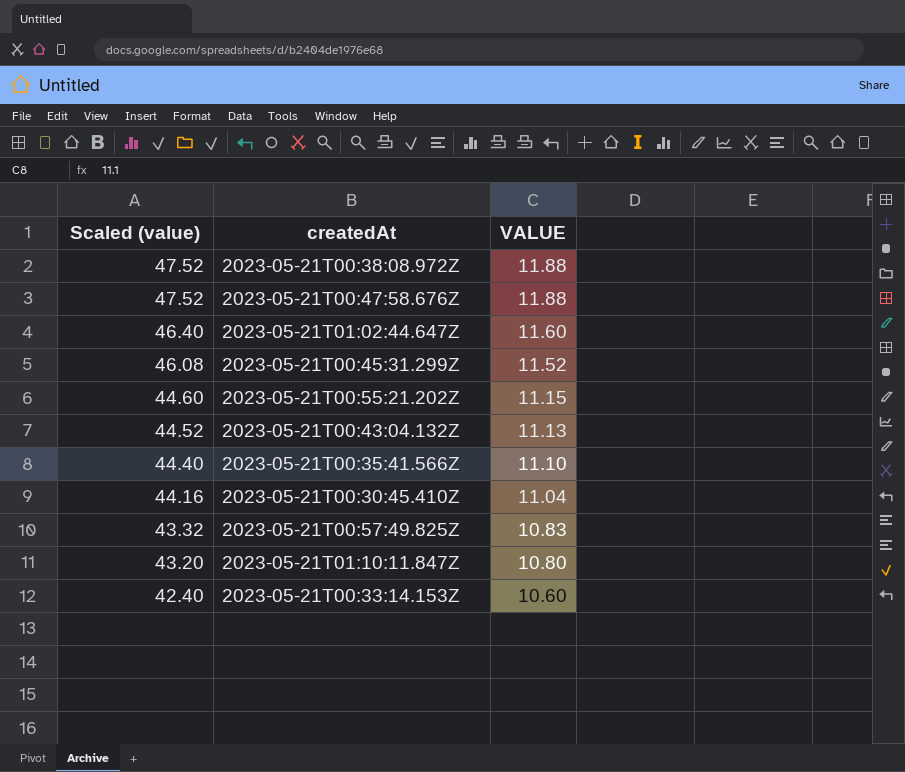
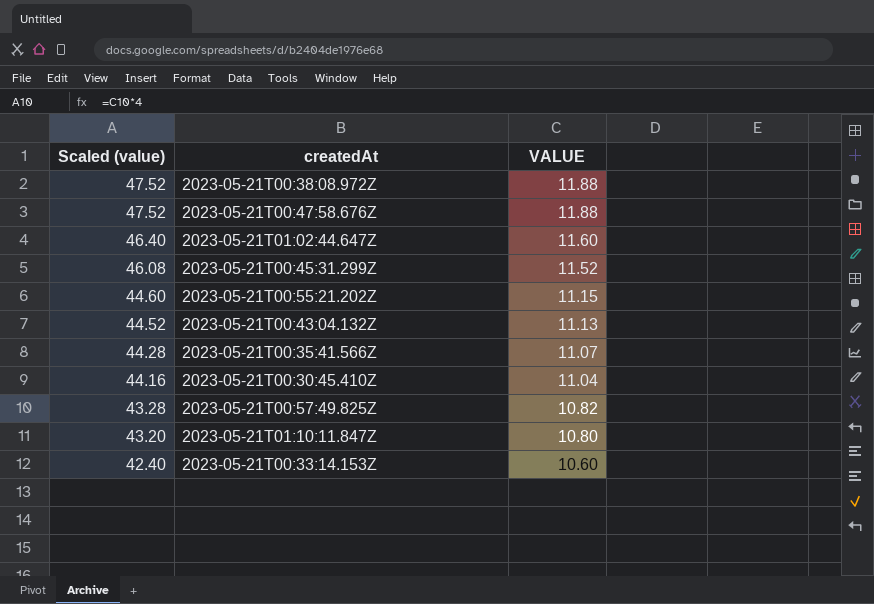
2023-05-21T00:35:41.566Z | Scaled (value): 44.40 -> 44.28
2023-05-21T00:35:41.566Z | VALUE: 11.10 -> 11.07
2023-05-21T00:57:49.825Z | Scaled (value): 43.32 -> 43.28
2023-05-21T00:57:49.825Z | VALUE: 10.83 -> 10.82

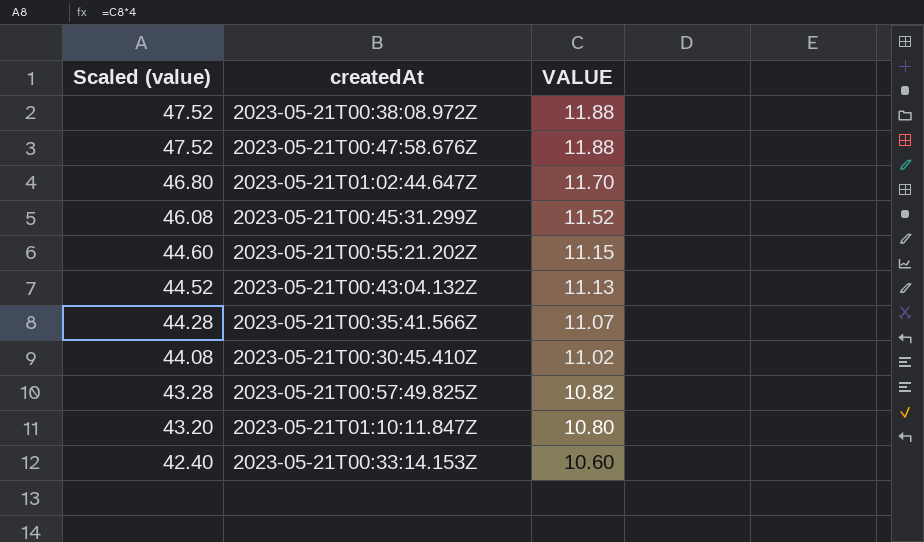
2023-05-21T01:02:44.647Z | Scaled (value): 46.40 -> 46.80
2023-05-21T01:02:44.647Z | VALUE: 11.60 -> 11.70
2023-05-21T00:30:45.410Z | Scaled (value): 44.16 -> 44.08
2023-05-21T00:30:45.410Z | VALUE: 11.04 -> 11.02

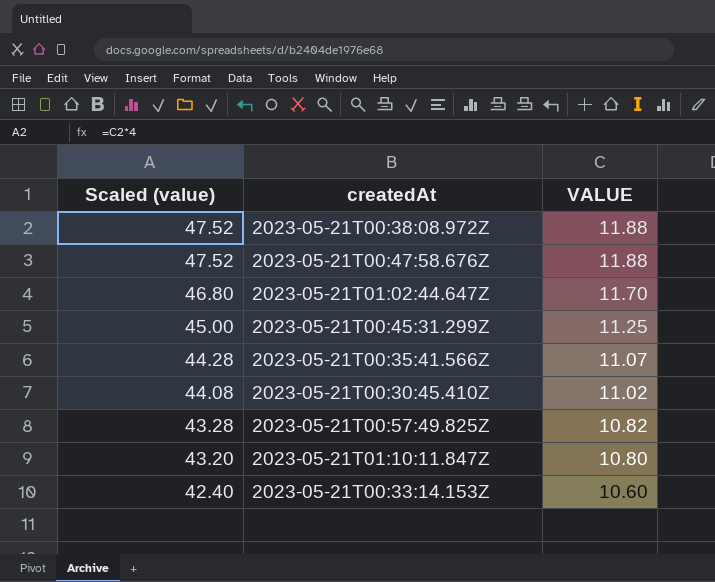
row 2023-05-21T00:55:21.202Z: 44.60 | 11.15 -> none
row 2023-05-21T00:43:04.132Z: 44.52 | 11.13 -> none
2023-05-21T00:45:31.299Z | Scaled (value): 46.08 -> 45.00
2023-05-21T00:45:31.299Z | VALUE: 11.52 -> 11.25

